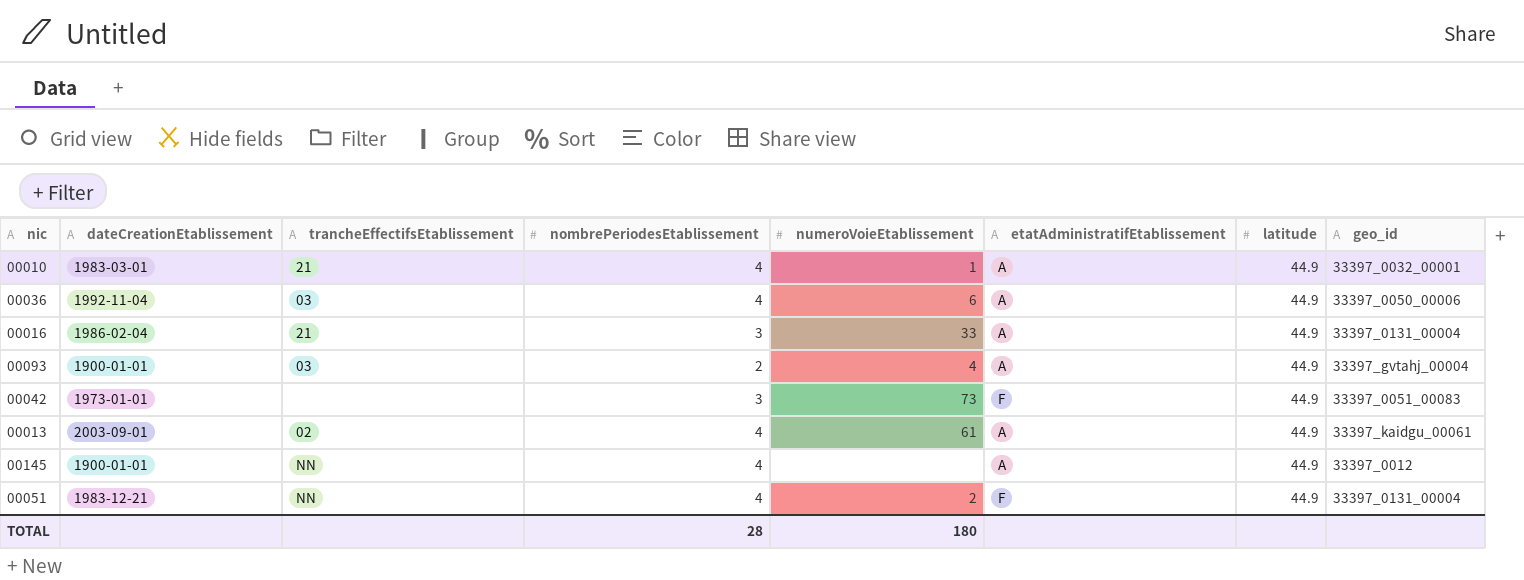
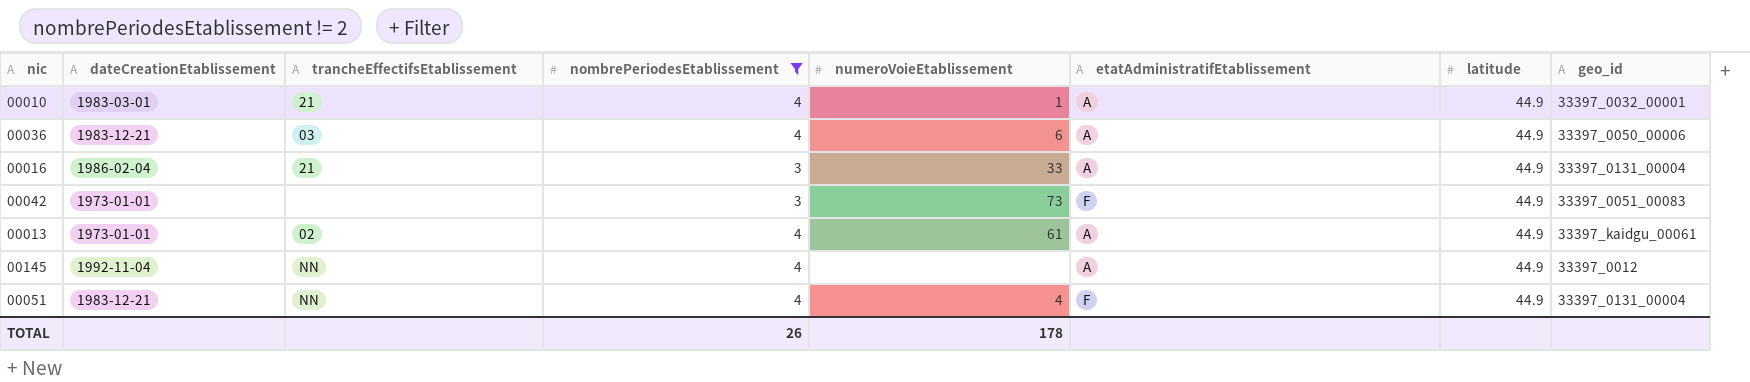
filter: none -> nombrePeriodesEtablissement != 2
00036 | dateCreationEtablissement: 1992-11-04 -> 1983-12-21
00013 | dateCreationEtablissement: 2003-09-01 -> 1973-01-01
00145 | dateCreationEtablissement: 1900-01-01 -> 1992-11-04
00051 | numeroVoieEtablissement: 2 -> 4
TOTAL | nombrePeriodesEtablissement: 28 -> 26
TOTAL | numeroVoieEtablissement: 180 -> 178

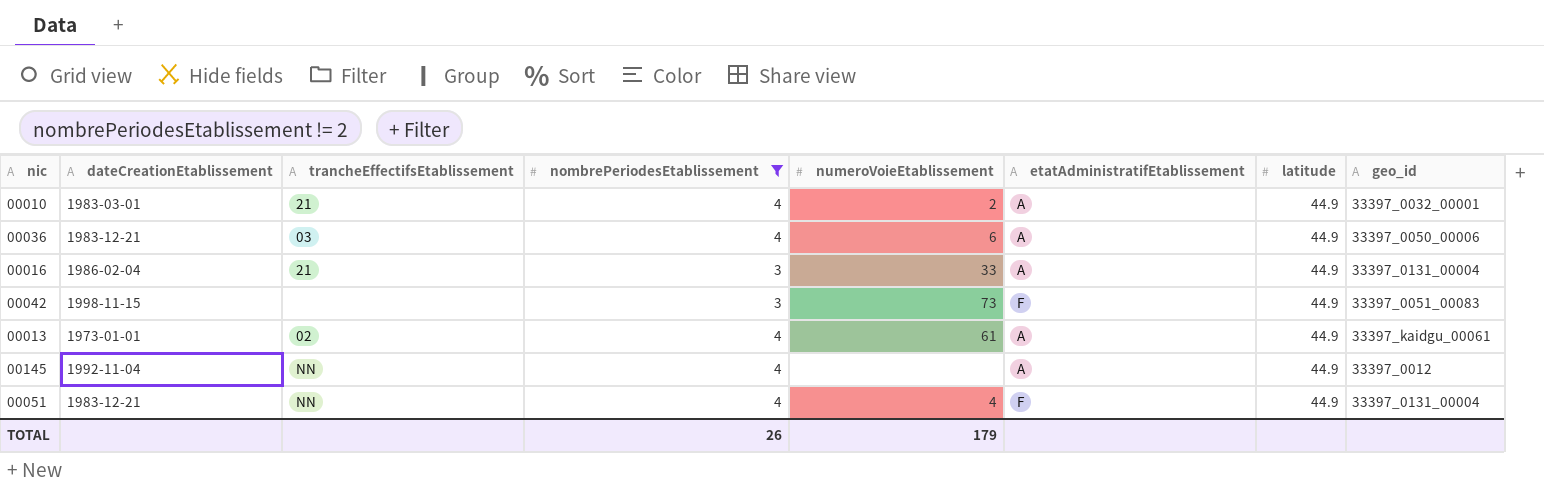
00010 | numeroVoieEtablissement: 1 -> 2
00042 | dateCreationEtablissement: 1973-01-01 -> 1998-11-15
TOTAL | numeroVoieEtablissement: 178 -> 179

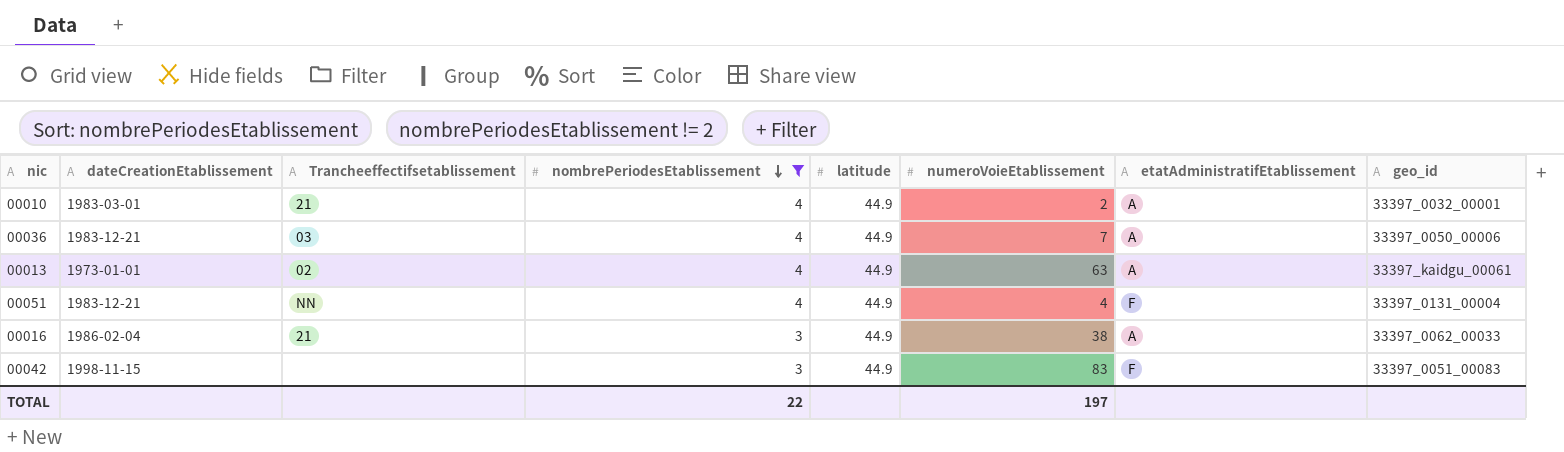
row order: none -> nombrePeriodesEtablissement descending
column name: trancheEffectifsEtablissement -> Trancheeffectifsetablissement
column latitude | position: 7 -> 5
row 00145: 1992-11-04 | NN | 4 | none | A | 44.9 | 33397_0012 -> none
00036 | numeroVoieEtablissement: 6 -> 7
00013 | numeroVoieEtablissement: 61 -> 63
00016 | numeroVoieEtablissement: 33 -> 38
00016 | geo_id: 33397_0131_00004 -> 33397_0062_00033
00042 | numeroVoieEtablissement: 73 -> 83
TOTAL | nombrePeriodesEtablissement: 26 -> 22
TOTAL | numeroVoieEtablissement: 179 -> 197

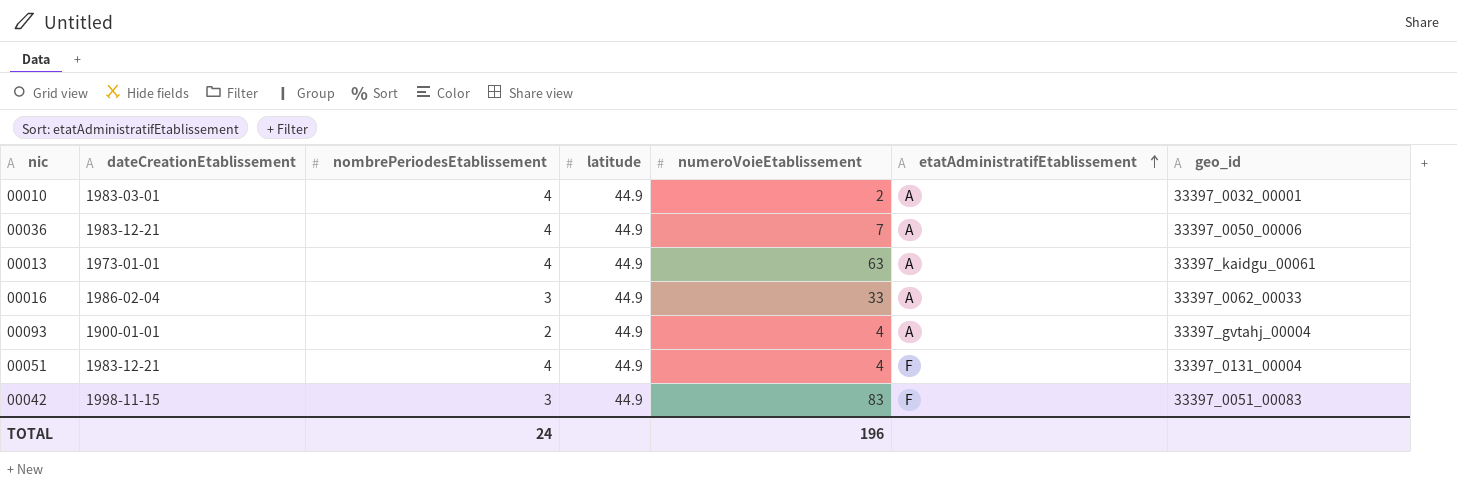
filter: nombrePeriodesEtablissement != 2 -> none
row order: nombrePeriodesEtablissement descending -> etatAdministratifEtablissement ascending
column Trancheeffectifsetablissement | position: 3 -> none
00016 | numeroVoieEtablissement: 38 -> 33
TOTAL | nombrePeriodesEtablissement: 22 -> 24
TOTAL | numeroVoieEtablissement: 197 -> 196

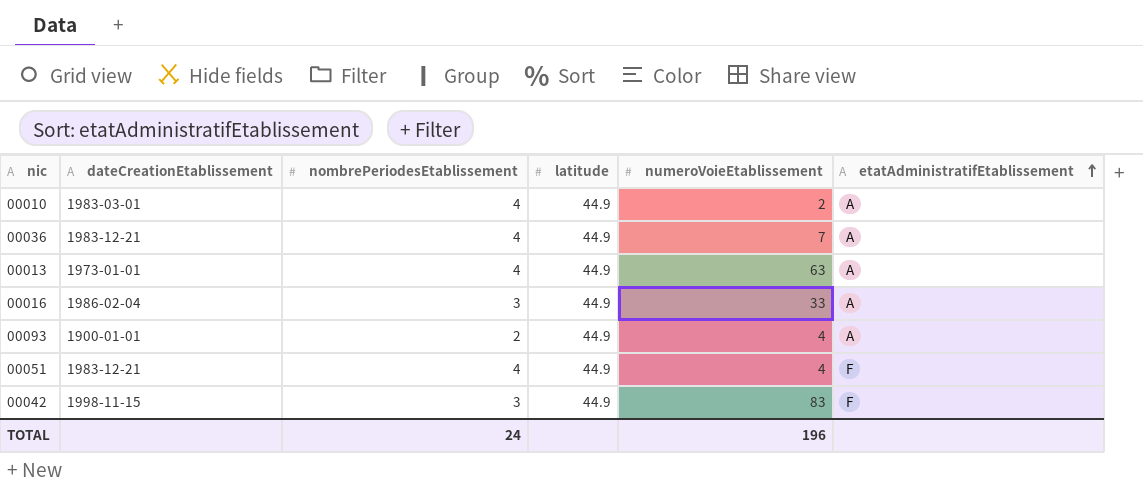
column geo_id | position: 7 -> none

